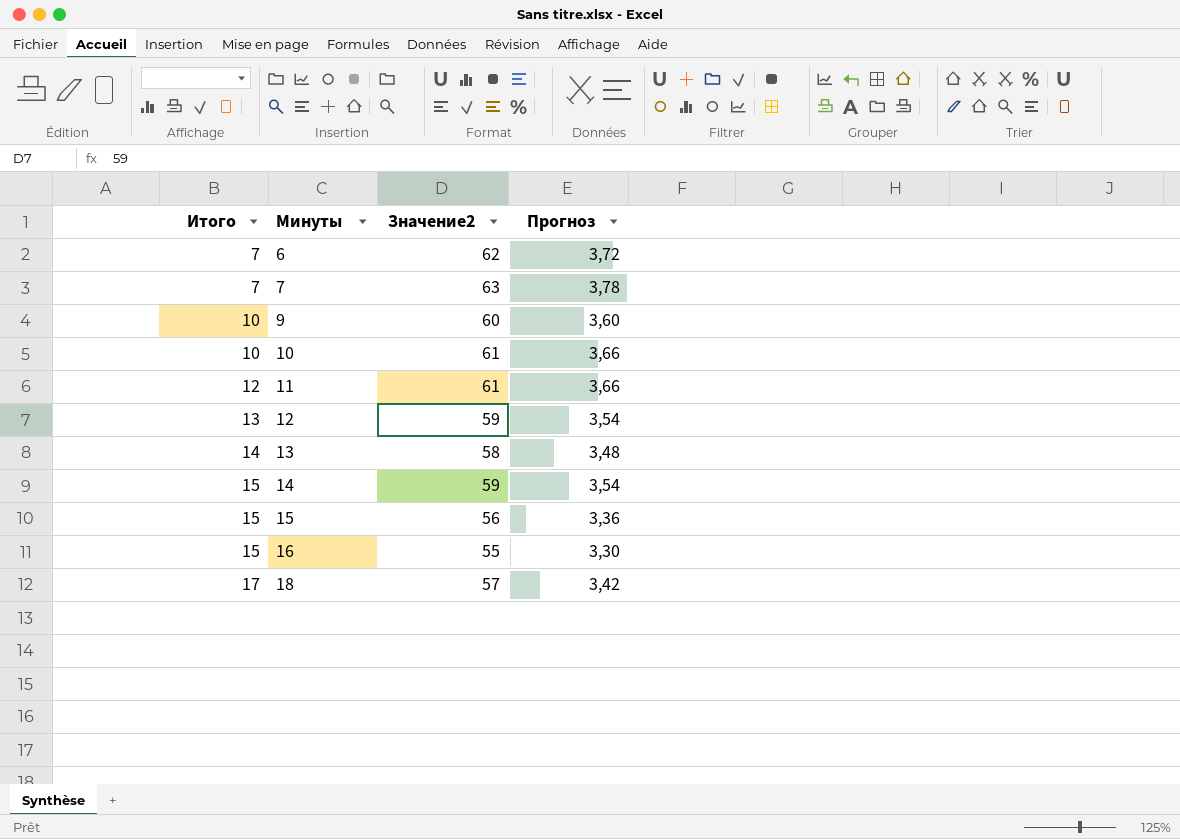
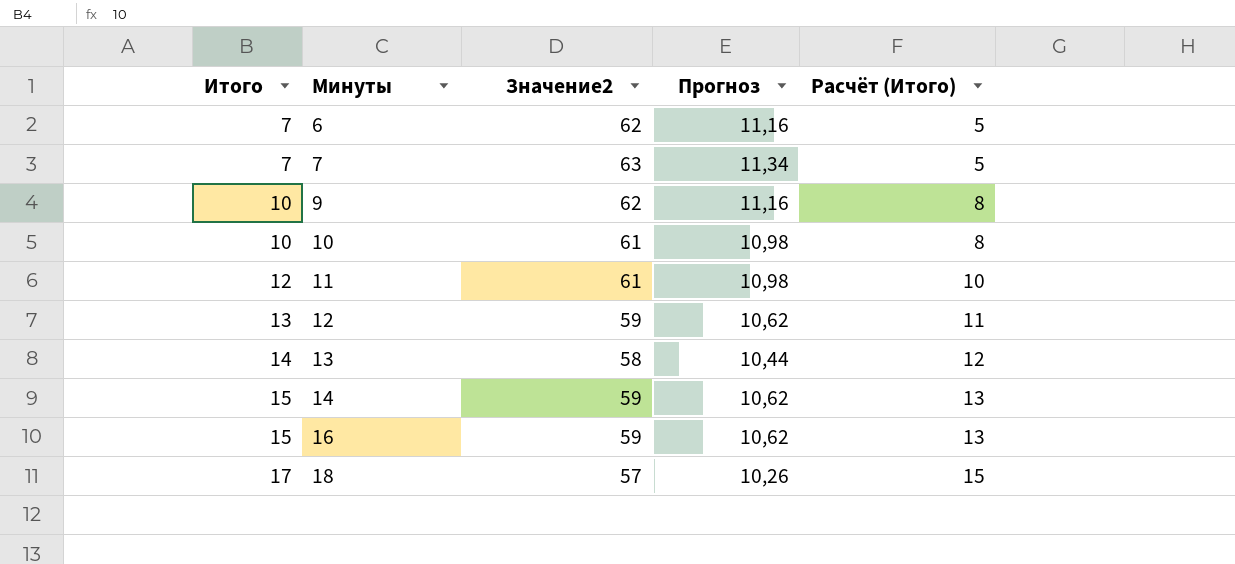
column Прогноз | formula: [Значение2] * 0,06 -> [Значение2] * 0,18
column Расчёт (Итого) | formula: none -> [Итого] - 2
row 15: 15 | 56 | 3,36 -> none
9 | Значение2: 60 -> 62
16 | Значение2: 55 -> 59

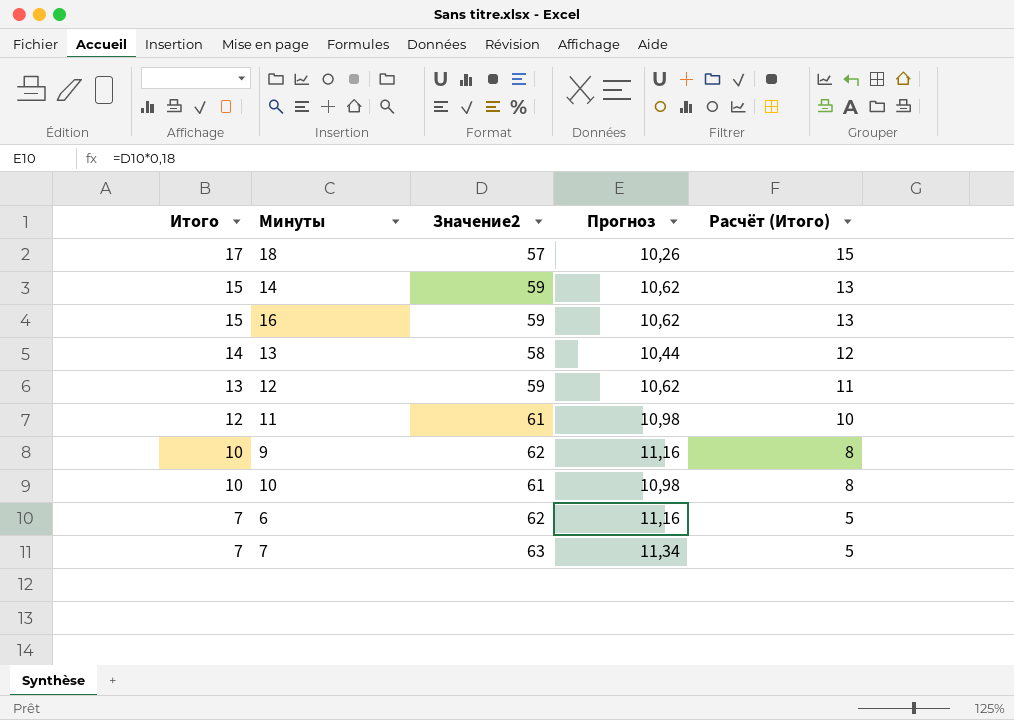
row order: Итого ascending -> Итого descending

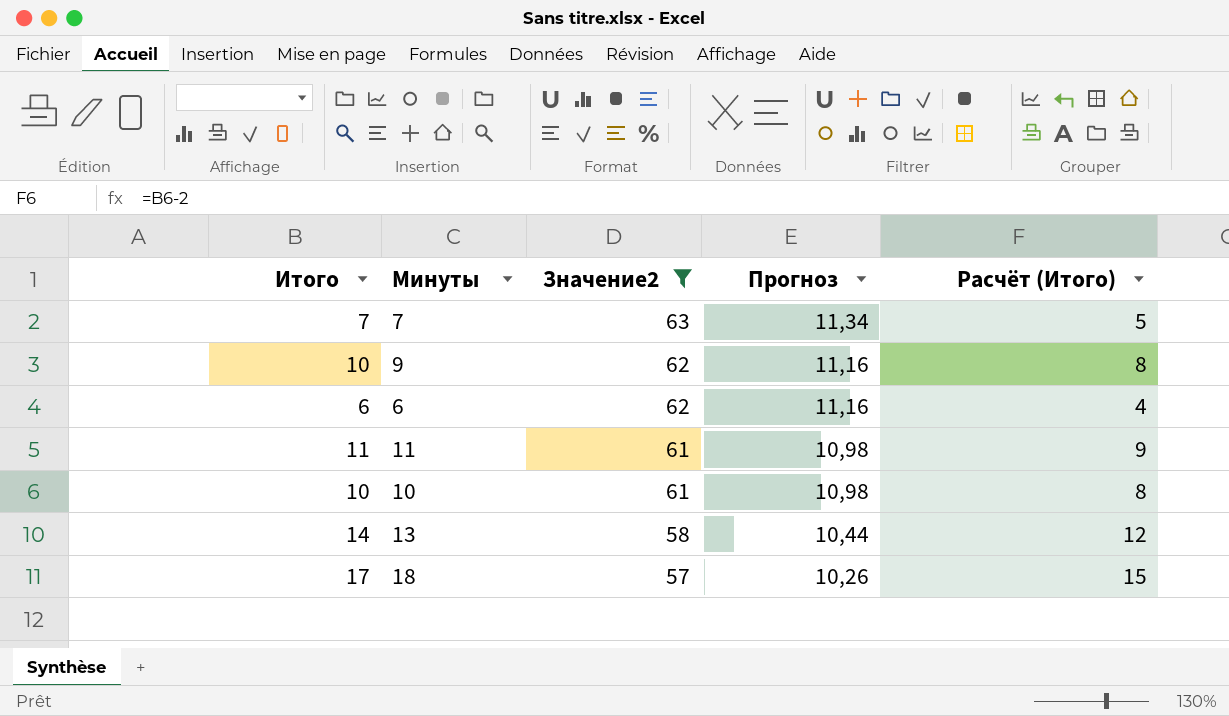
filter: none -> Значение2 != 59
row order: Итого descending -> Значение2 descending
6 | Итого: 7 -> 6
6 | Расчёт (Итого): 5 -> 4
11 | Итого: 12 -> 11
11 | Расчёт (Итого): 10 -> 9

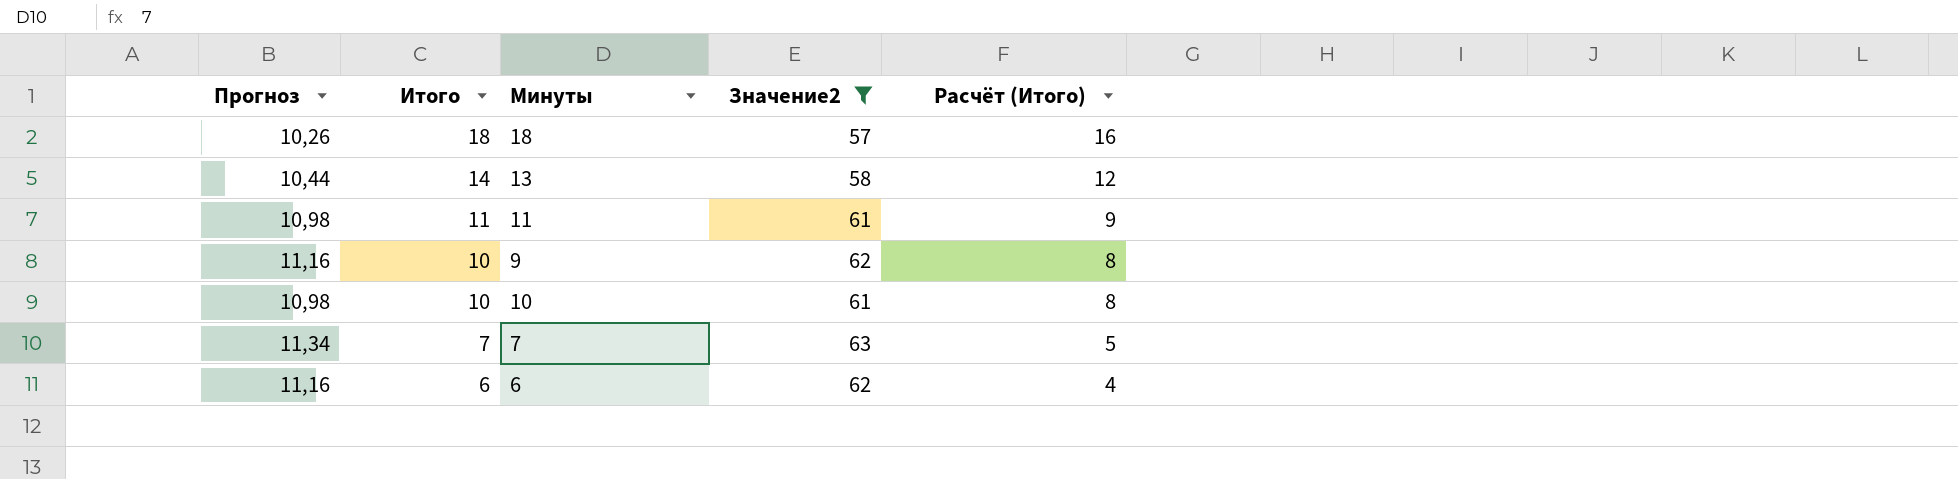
row order: Значение2 descending -> Итого descending
column Прогноз | position: 4 -> 1
18 | Итого: 17 -> 18
18 | Расчёт (Итого): 15 -> 16

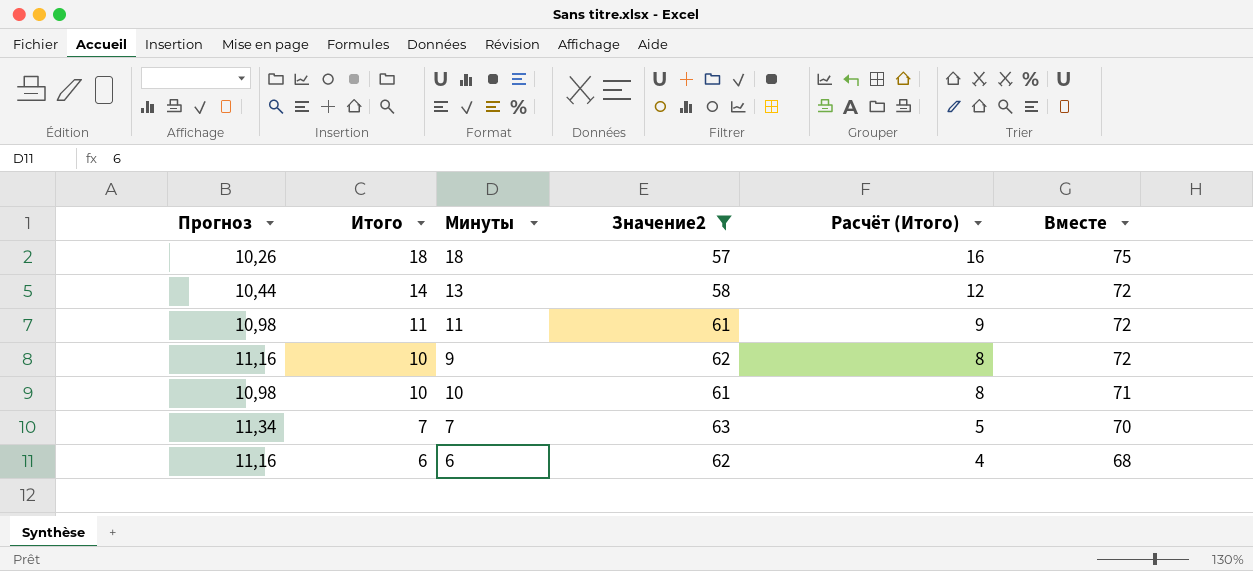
column Вместе | formula: none -> [Итого] + [Значение2]

